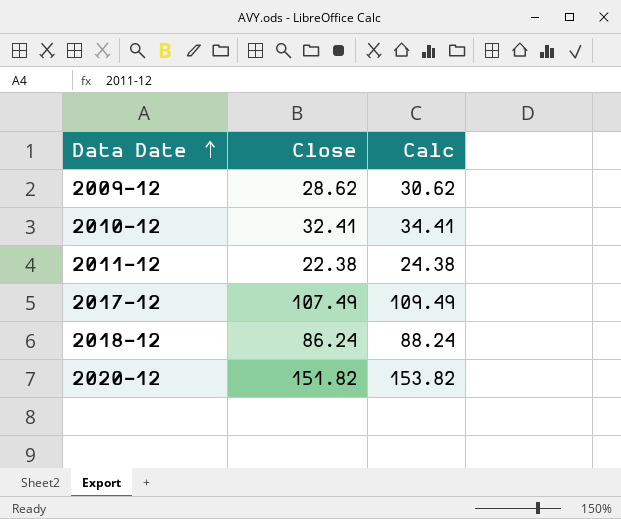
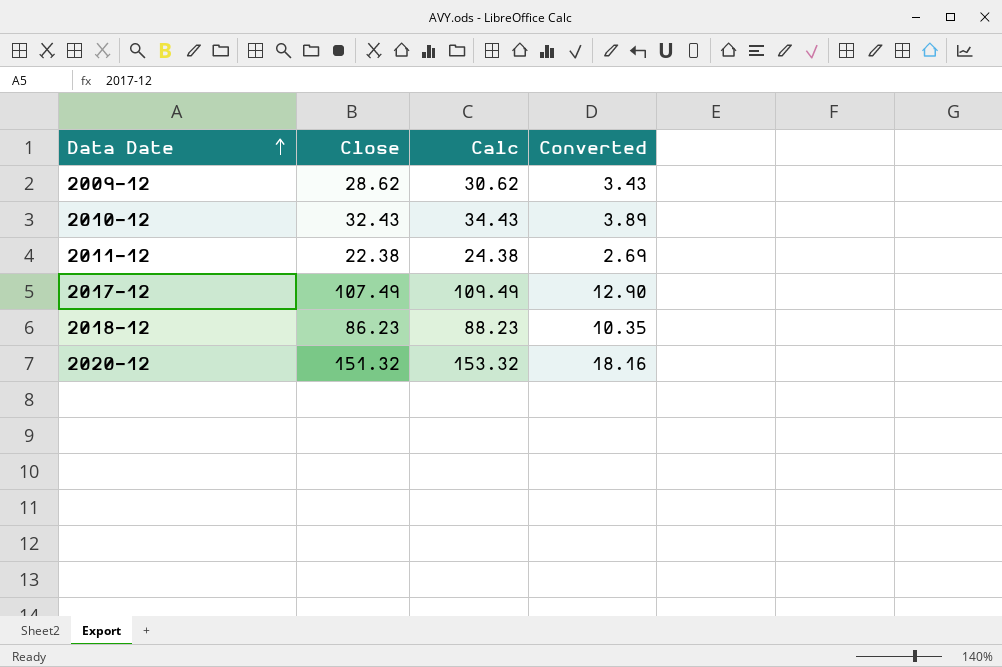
column Converted | formula: none -> [Close] * 0.12
2010-12 | Close: 32.41 -> 32.43
2010-12 | Calc: 34.41 -> 34.43
2018-12 | Close: 86.24 -> 86.23
2018-12 | Calc: 88.24 -> 88.23
2020-12 | Close: 151.82 -> 151.32
2020-12 | Calc: 153.82 -> 153.32

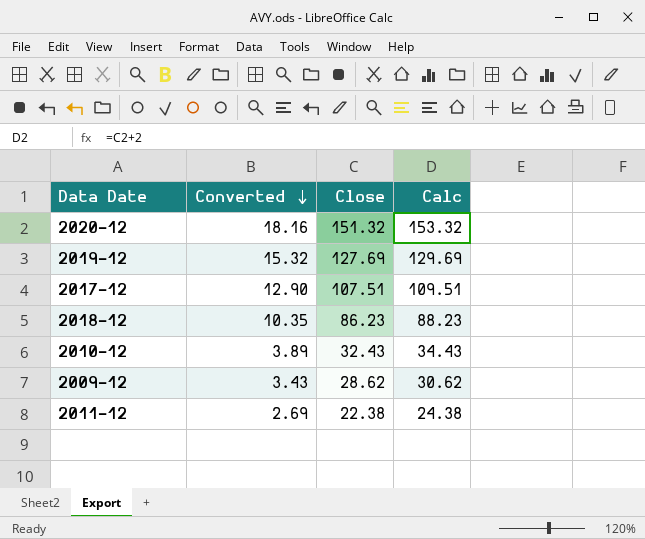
row order: Data Date ascending -> Converted descending
column Converted | position: 4 -> 2
row 2019-12: none -> 15.32 | 127.69 | 129.69
2017-12 | Close: 107.49 -> 107.51
2017-12 | Calc: 109.49 -> 109.51

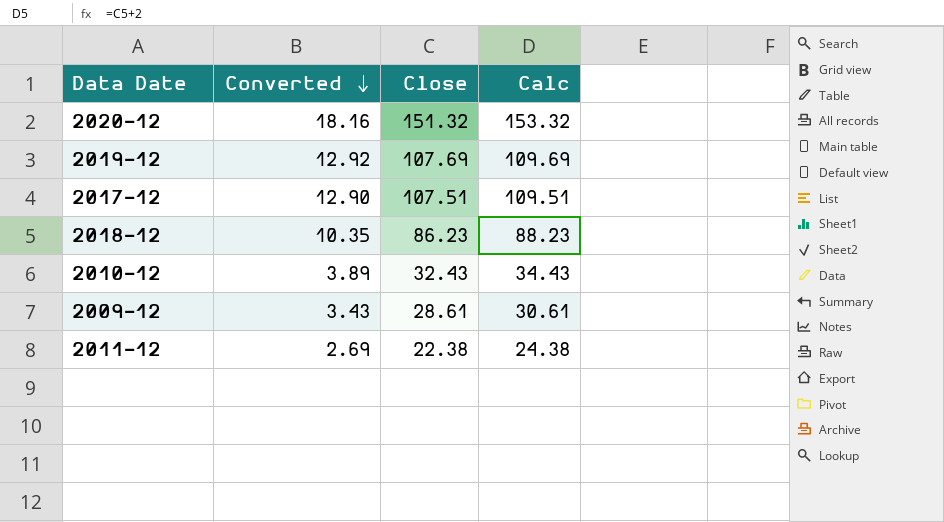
2019-12 | Converted: 15.32 -> 12.92
2019-12 | Close: 127.69 -> 107.69
2019-12 | Calc: 129.69 -> 109.69
2009-12 | Close: 28.62 -> 28.61
2009-12 | Calc: 30.62 -> 30.61

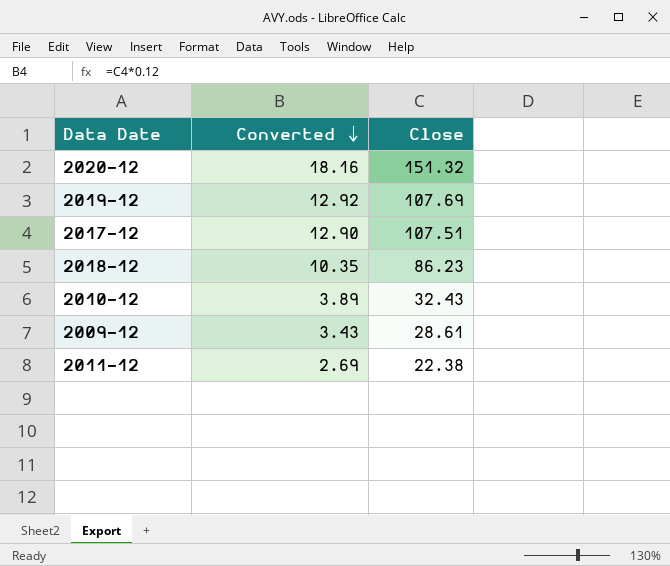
column Calc | formula: [Close] + 2 -> none

